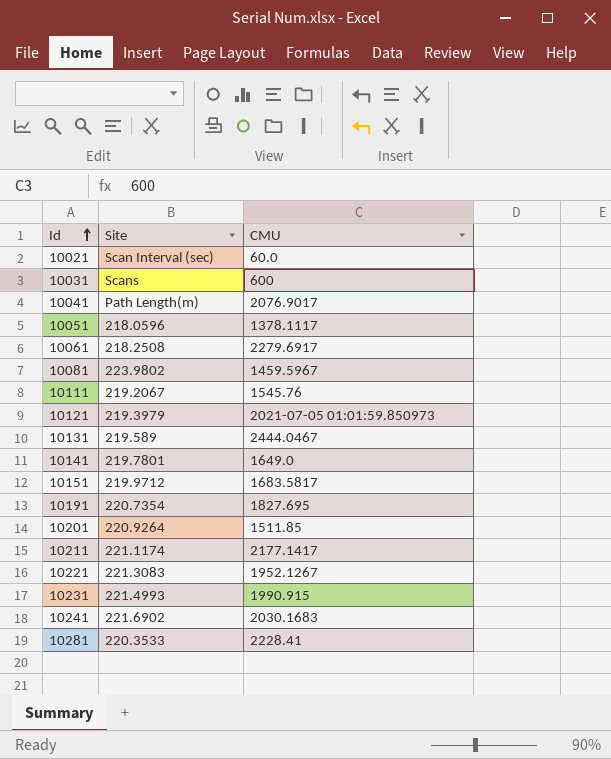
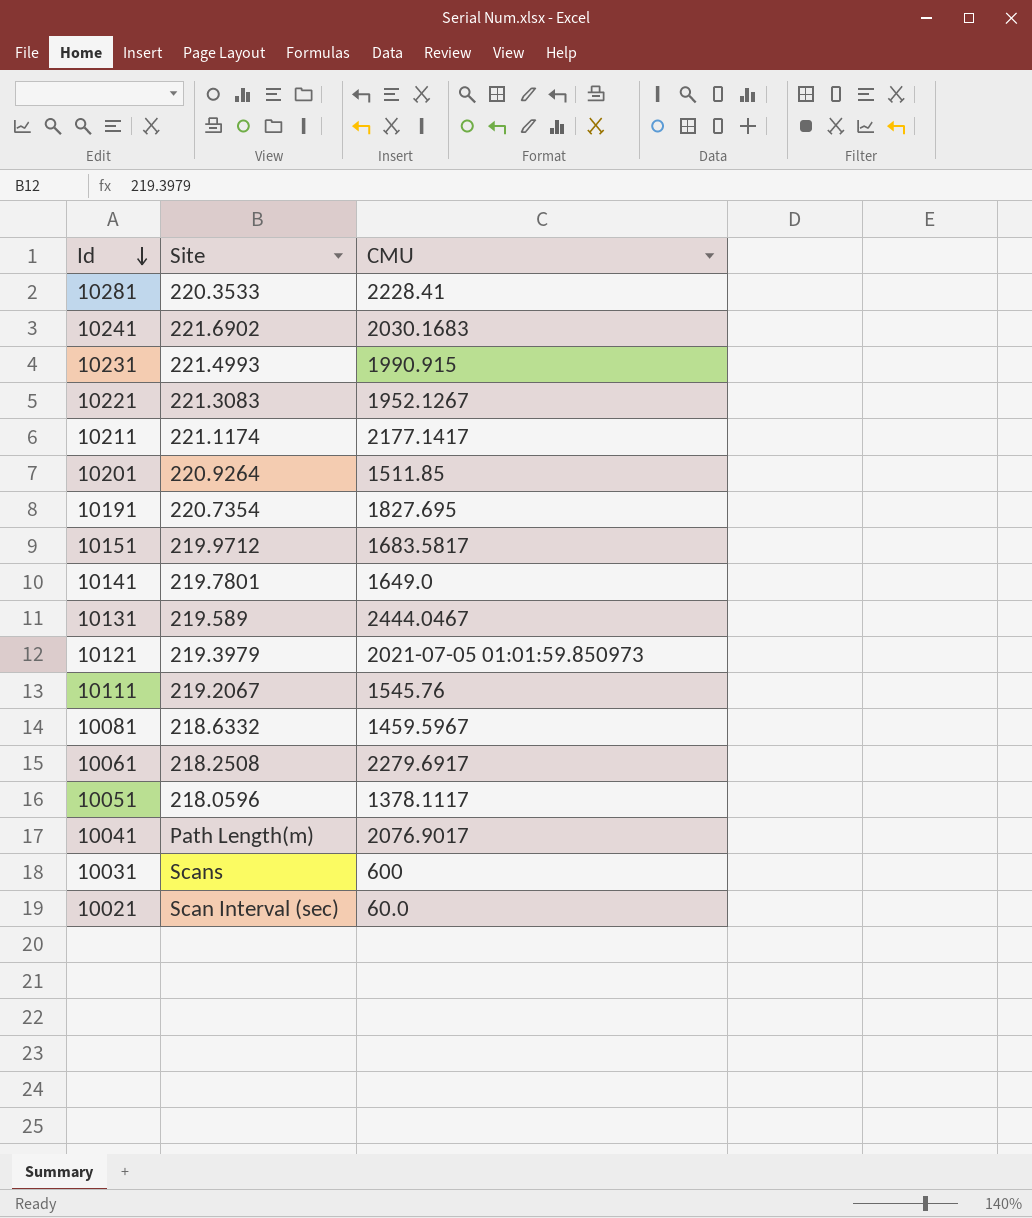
row order: Id ascending -> Id descending
10081 | Site: 223.9802 -> 218.6332

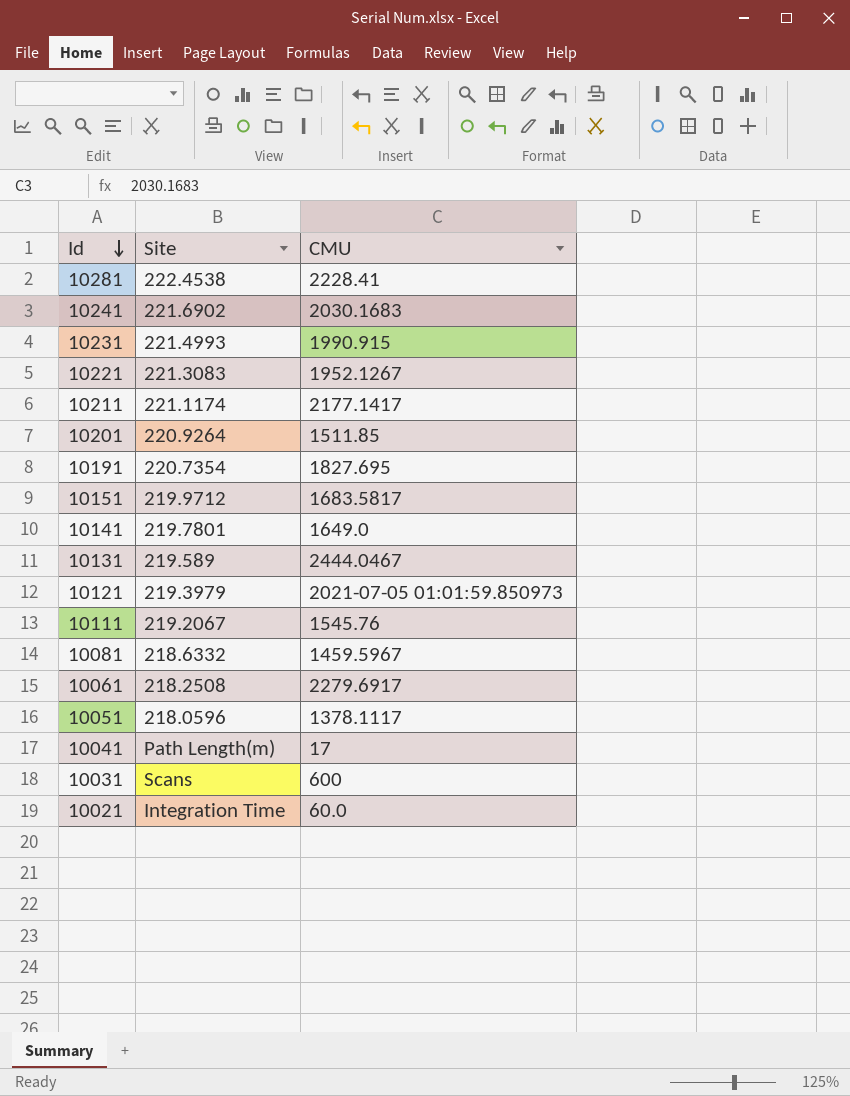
10281 | Site: 220.3533 -> 222.4538
10041 | CMU: 2076.9017 -> 17
10021 | Site: Scan Interval (sec) -> Integration Time

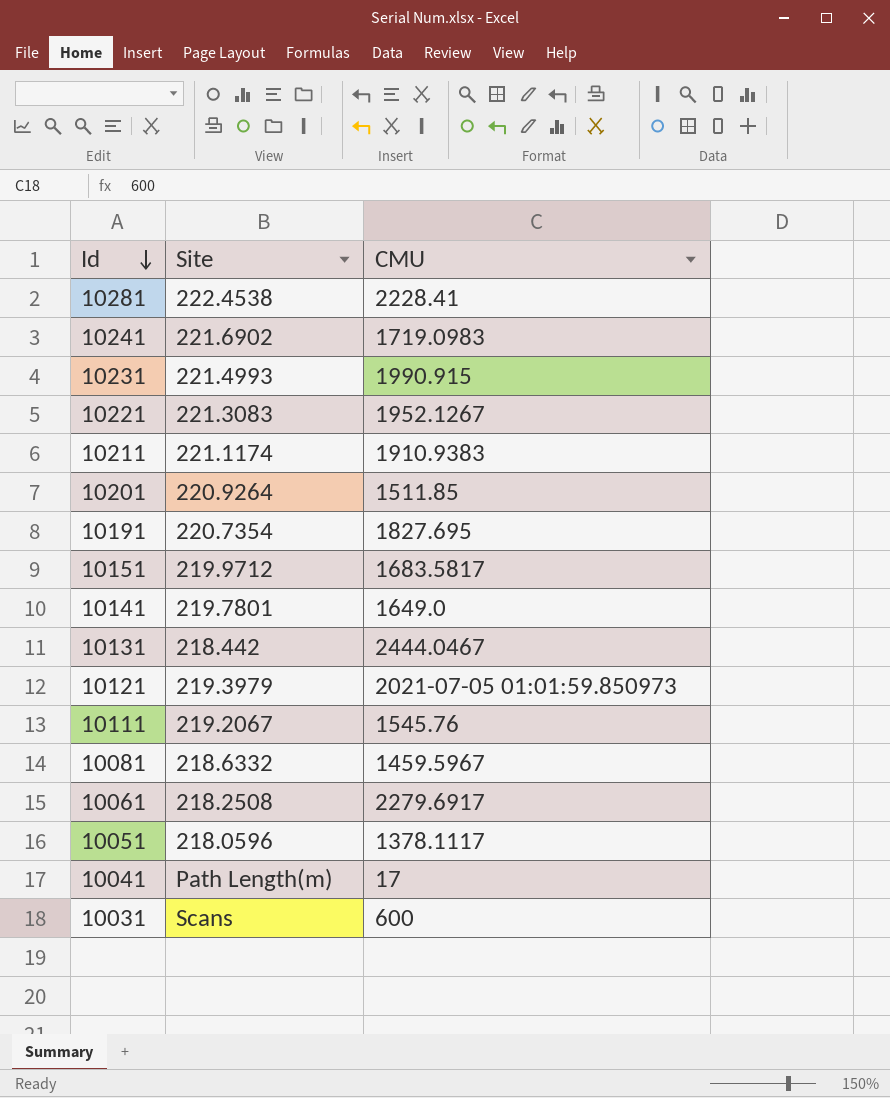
row 10021: Integration Time | 60.0 -> none
10241 | CMU: 2030.1683 -> 1719.0983
10211 | CMU: 2177.1417 -> 1910.9383
10131 | Site: 219.589 -> 218.442

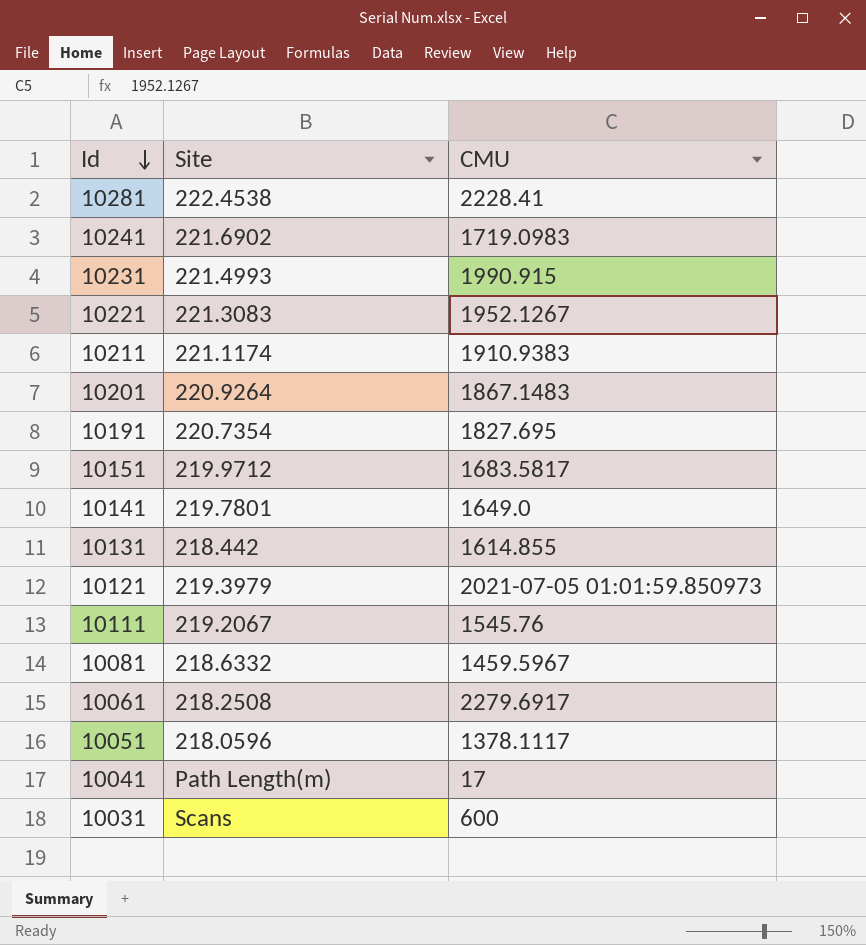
10201 | CMU: 1511.85 -> 1867.1483
10131 | CMU: 2444.0467 -> 1614.855

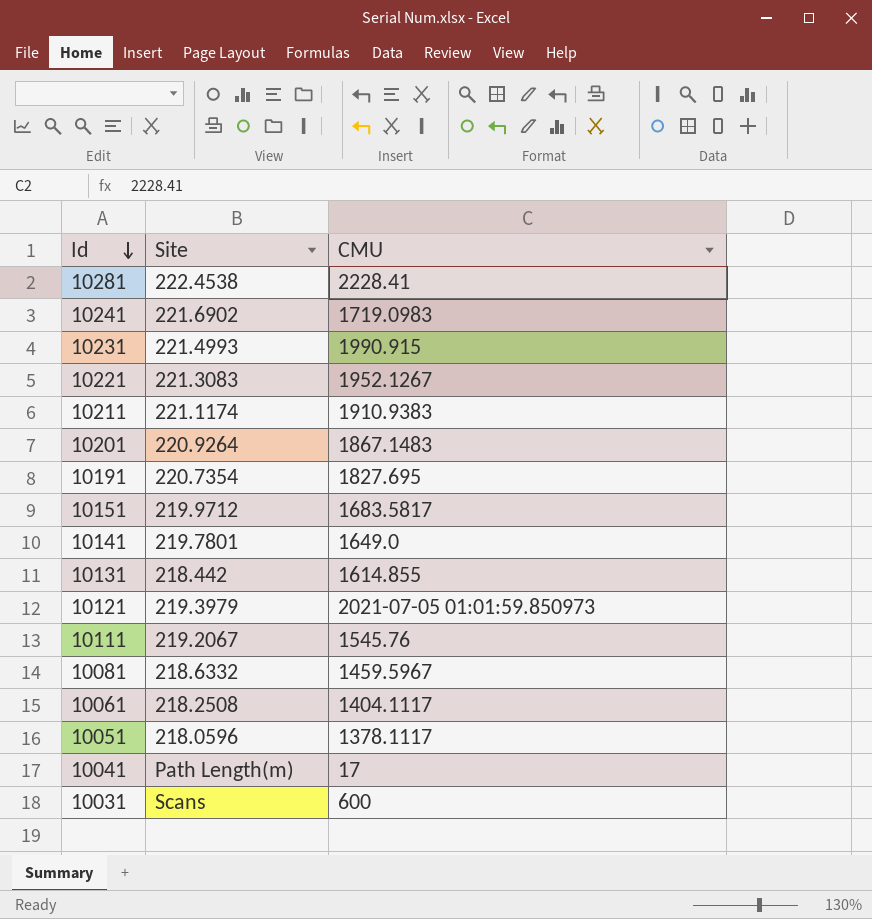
10061 | CMU: 2279.6917 -> 1404.1117

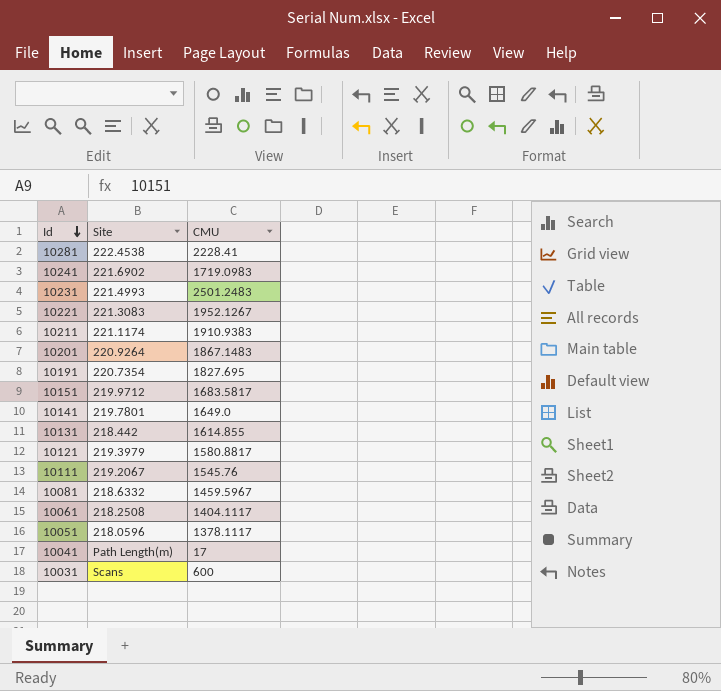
10231 | CMU: 1990.915 -> 2501.2483
10121 | CMU: 2021-07-05 01:01:59.850973 -> 1580.8817

